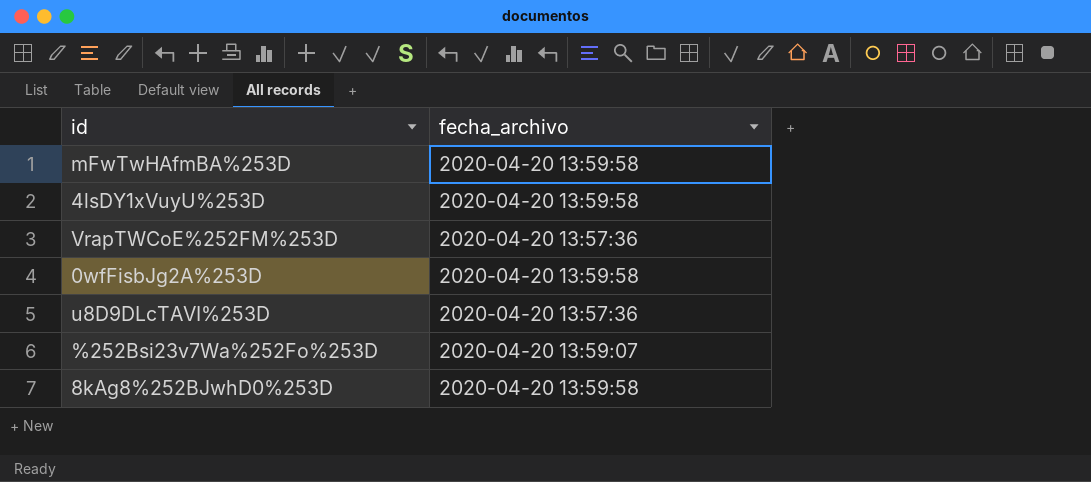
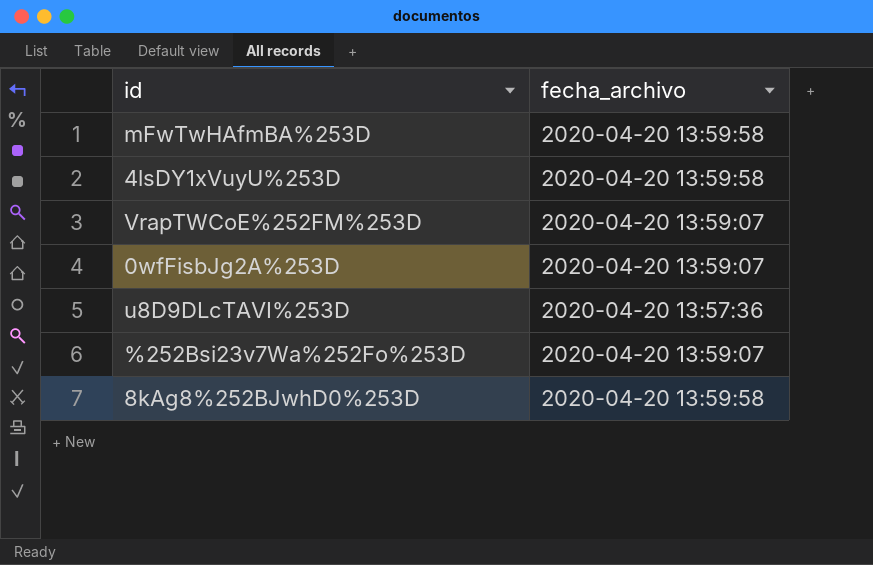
VrapTWCoE%252FM%253D | fecha_archivo: 2020-04-20 13:57:36 -> 2020-04-20 13:59:07
0wfFisbJg2A%253D | fecha_archivo: 2020-04-20 13:59:58 -> 2020-04-20 13:59:07

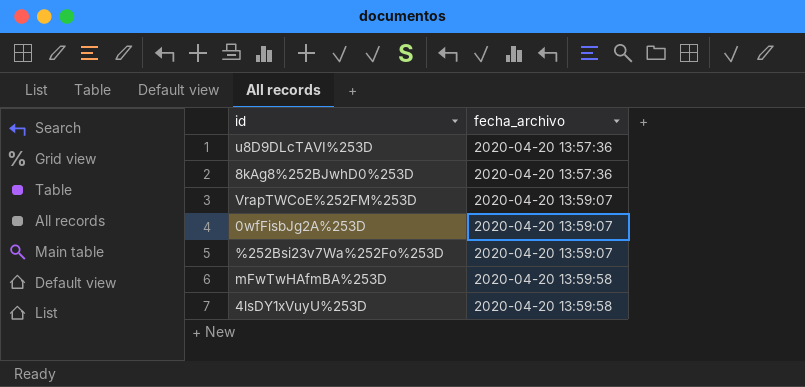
row order: none -> fecha_archivo ascending
8kAg8%252BJwhD0%253D | fecha_archivo: 2020-04-20 13:59:58 -> 2020-04-20 13:57:36

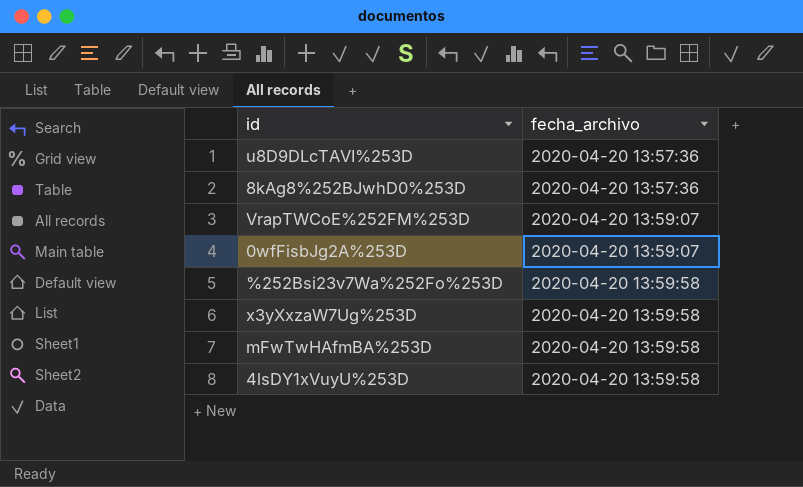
%252Bsi23v7Wa%252Fo%253D | fecha_archivo: 2020-04-20 13:59:07 -> 2020-04-20 13:59:58
row x3yXxzaW7Ug%253D: none -> 2020-04-20 13:59:58

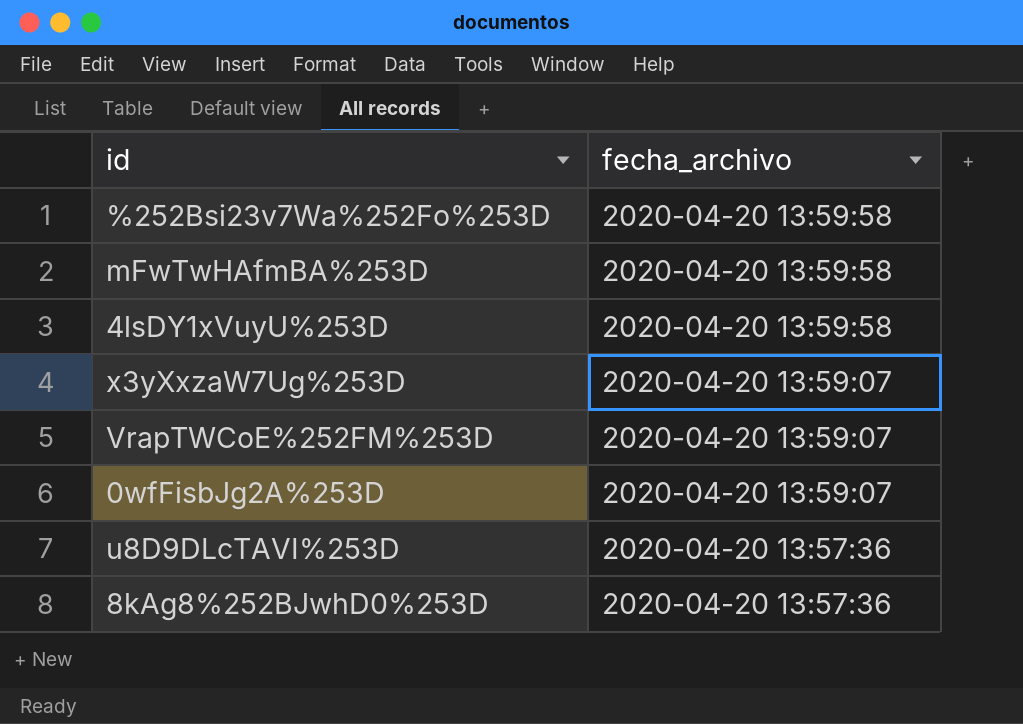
row order: fecha_archivo ascending -> fecha_archivo descending
x3yXxzaW7Ug%253D | fecha_archivo: 2020-04-20 13:59:58 -> 2020-04-20 13:59:07

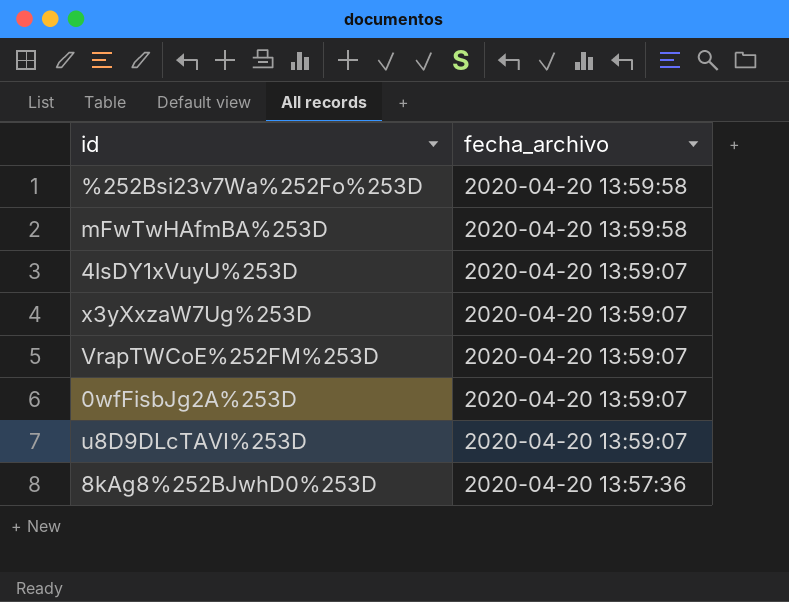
4lsDY1xVuyU%253D | fecha_archivo: 2020-04-20 13:59:58 -> 2020-04-20 13:59:07
u8D9DLcTAVI%253D | fecha_archivo: 2020-04-20 13:57:36 -> 2020-04-20 13:59:07

